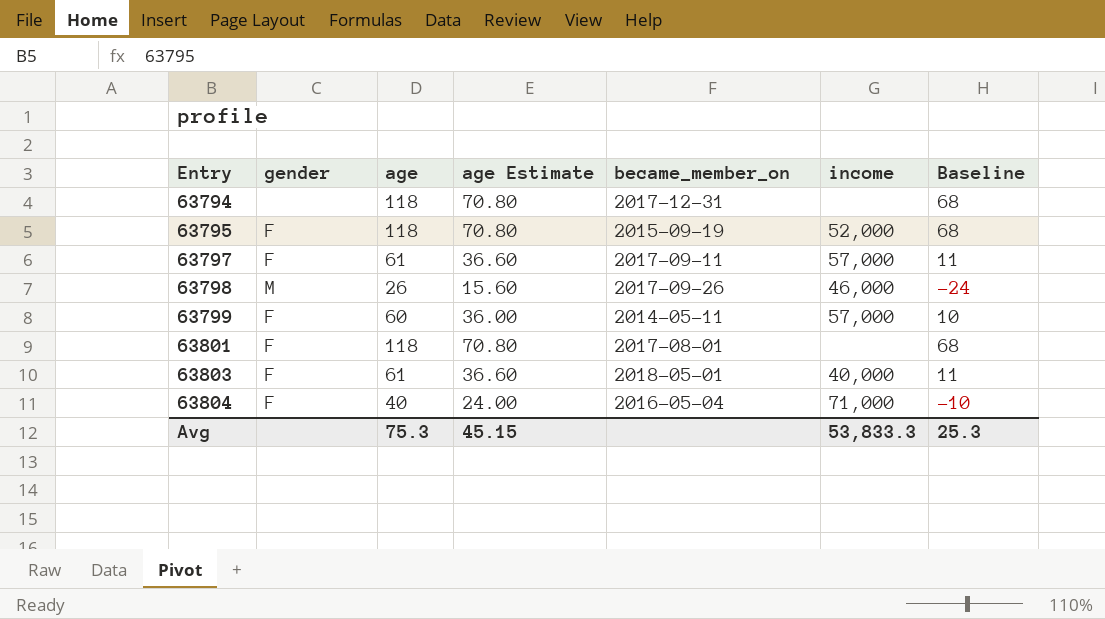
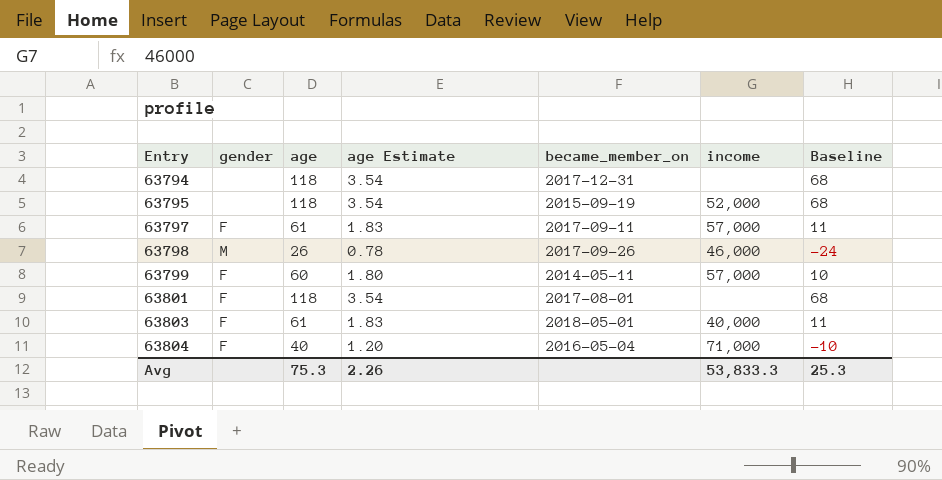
column age Estimate | formula: [age] * 0.6 -> [age] * 0.03
63795 | gender: F -> none
Avg | age Estimate: 45.15 -> 2.26

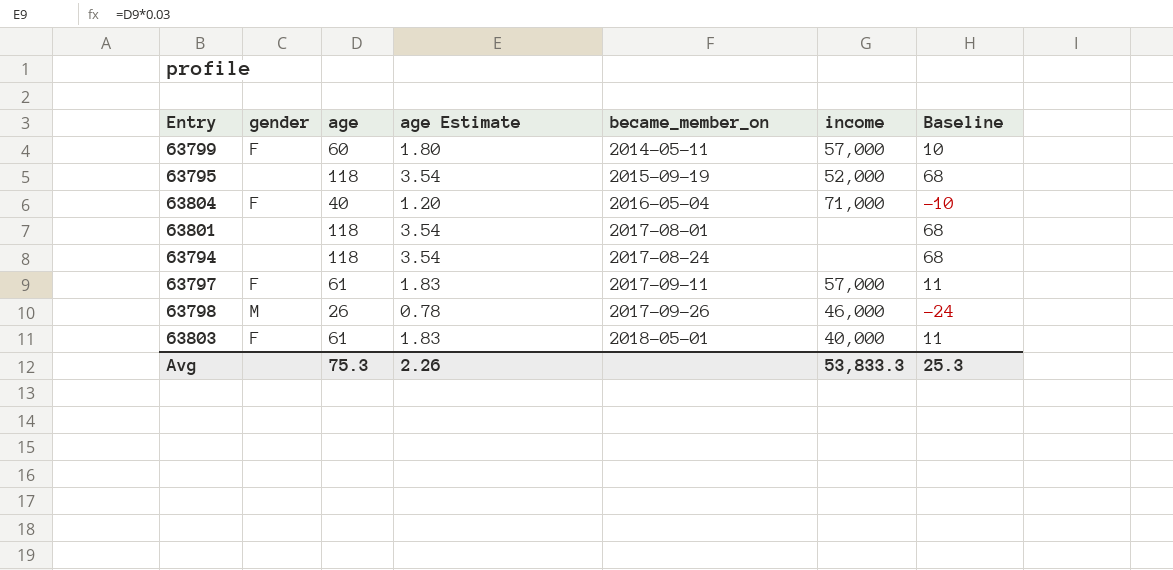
row order: Entry ascending -> became_member_on ascending
63801 | gender: F -> none
63794 | became_member_on: 2017-12-31 -> 2017-08-24

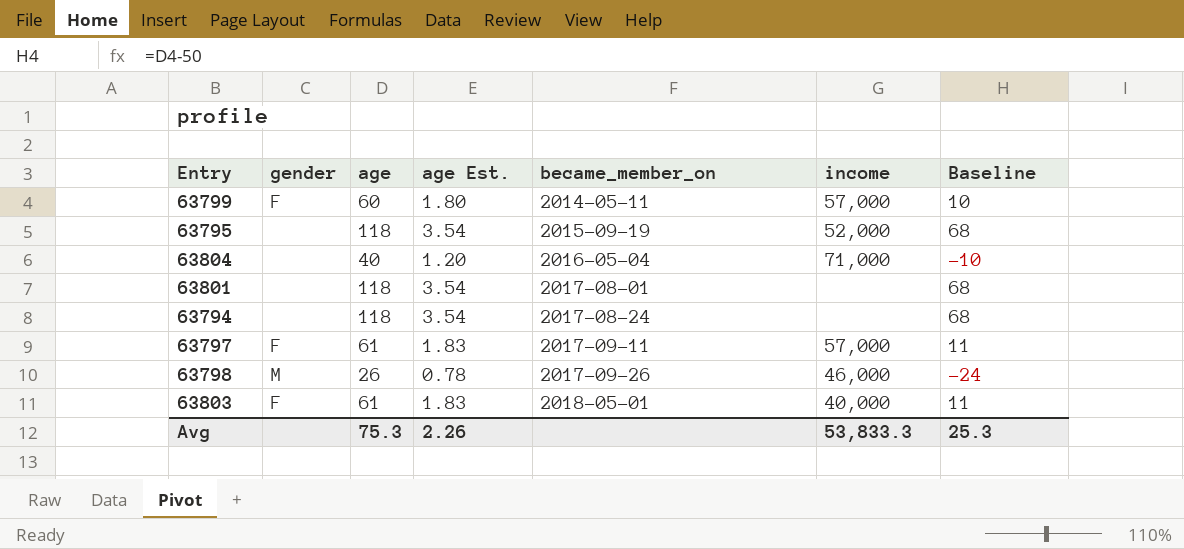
column name: age Estimate -> age Est.
63804 | gender: F -> none

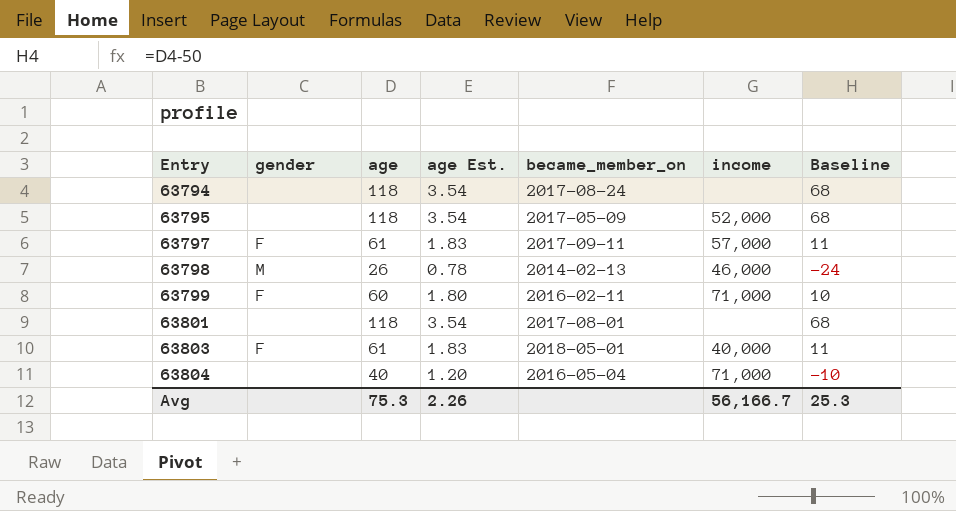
row order: became_member_on ascending -> Entry ascending
63795 | became_member_on: 2015-09-19 -> 2017-05-09
63798 | became_member_on: 2017-09-26 -> 2014-02-13
63799 | became_member_on: 2014-05-11 -> 2016-02-11
63799 | income: 57,000 -> 71,000
Avg | income: 53,833.3 -> 56,166.7

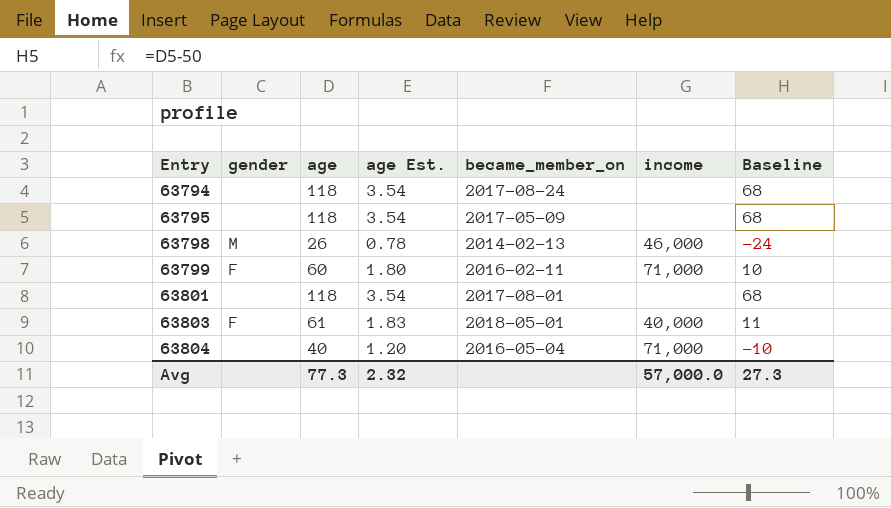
row 63797: F | 61 | 1.83 | 2017-09-11 | 57,000 | 11 -> none
63795 | income: 52,000 -> none
Avg | age: 75.3 -> 77.3
Avg | age Est.: 2.26 -> 2.32
Avg | income: 56,166.7 -> 57,000.0
Avg | Baseline: 25.3 -> 27.3

